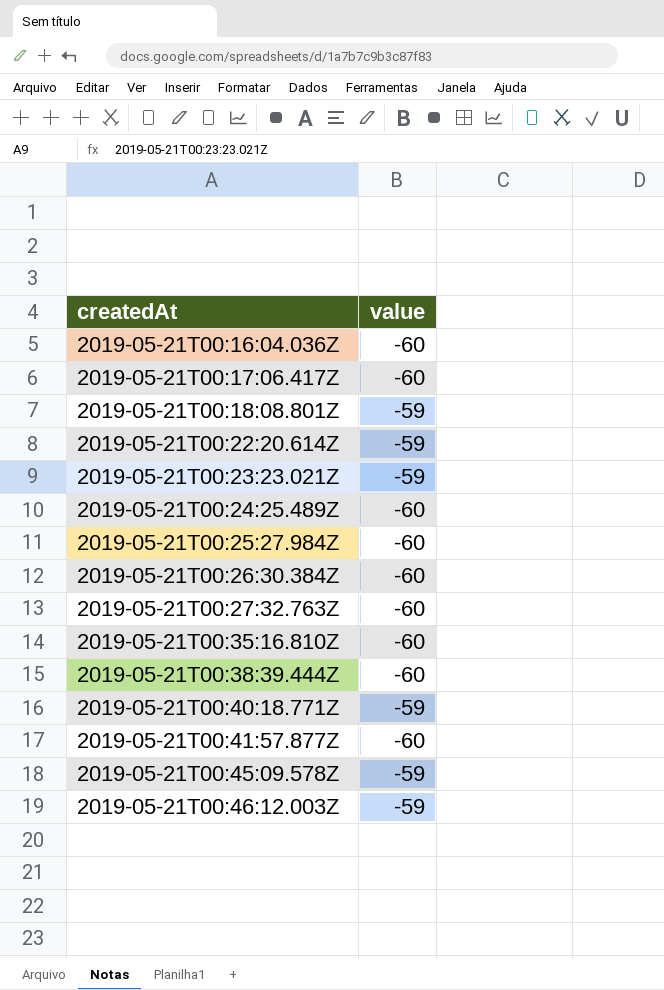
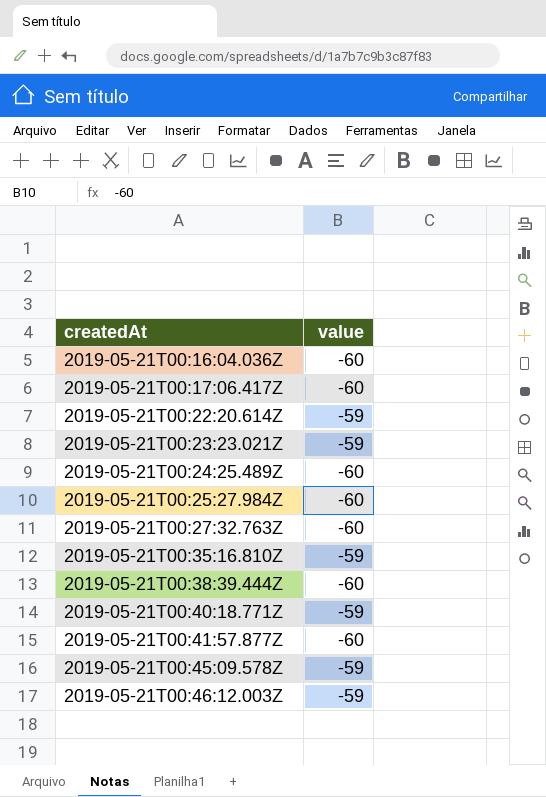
row 2019-05-21T00:18:08.801Z: -59 -> none
row 2019-05-21T00:26:30.384Z: -60 -> none
2019-05-21T00:35:16.810Z | value: -60 -> -59

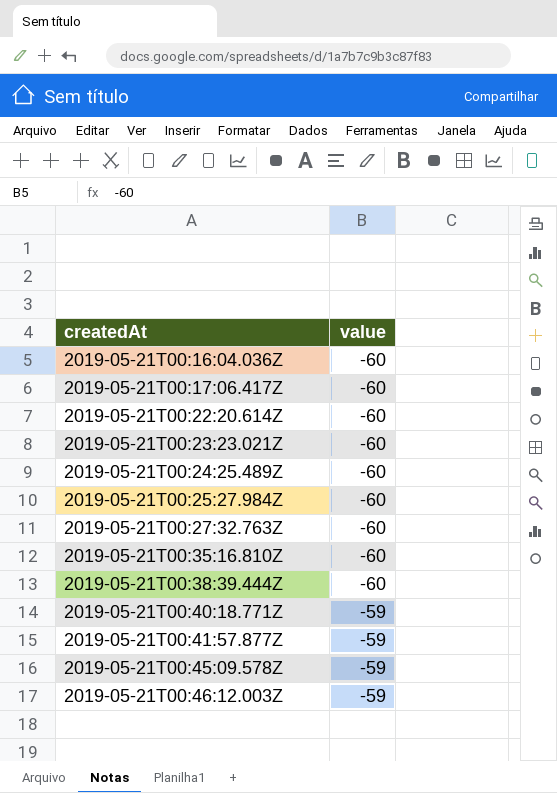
2019-05-21T00:22:20.614Z | value: -59 -> -60
2019-05-21T00:23:23.021Z | value: -59 -> -60
2019-05-21T00:35:16.810Z | value: -59 -> -60
2019-05-21T00:41:57.877Z | value: -60 -> -59

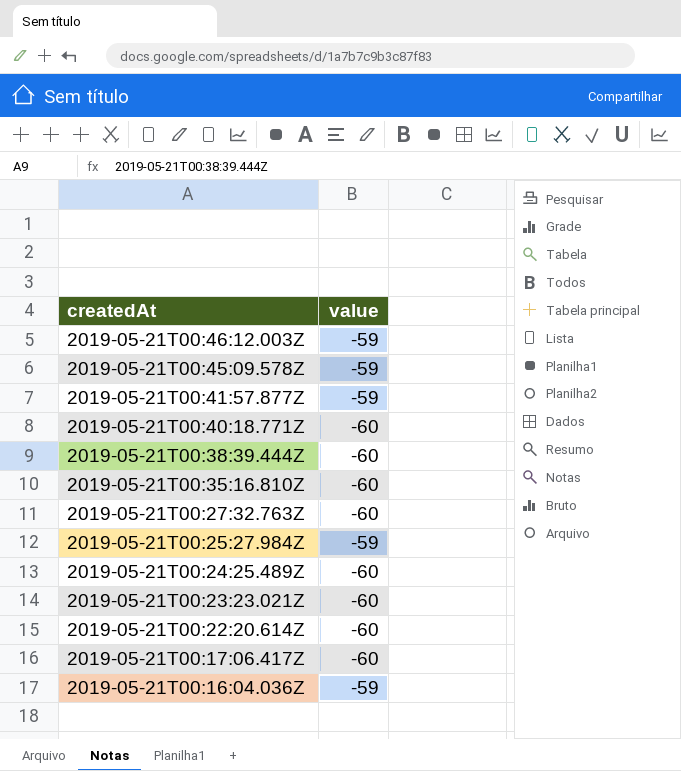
row order: createdAt ascending -> createdAt descending
2019-05-21T00:40:18.771Z | value: -59 -> -60
2019-05-21T00:25:27.984Z | value: -60 -> -59
2019-05-21T00:16:04.036Z | value: -60 -> -59

